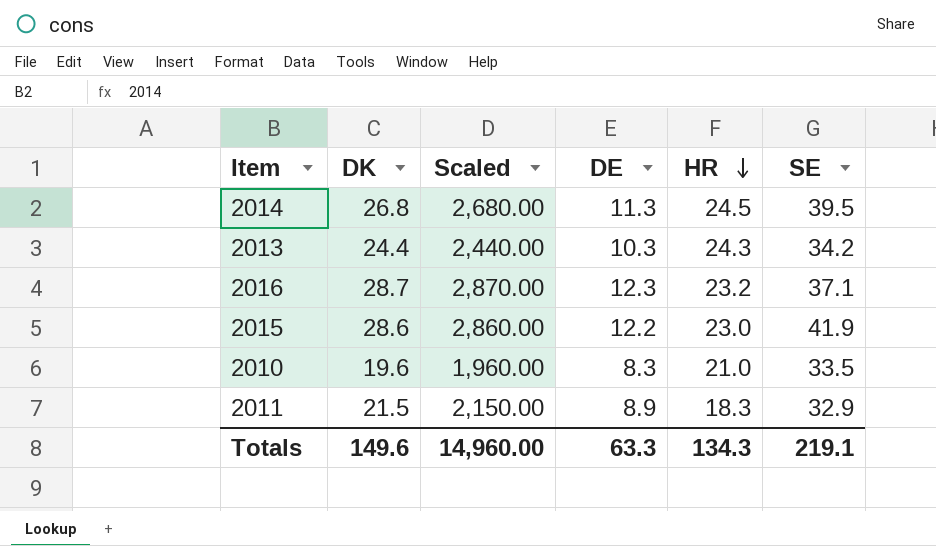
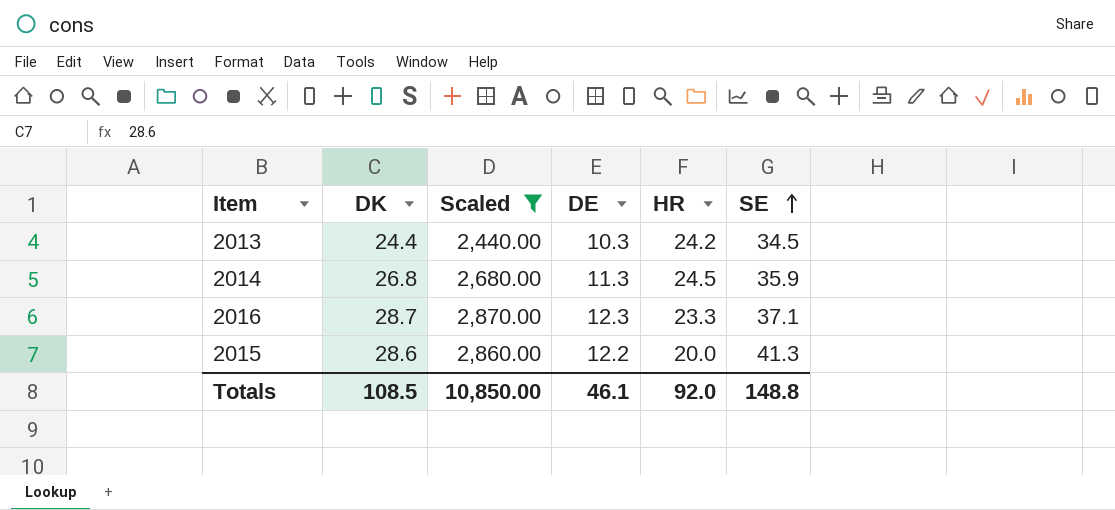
filter: none -> Scaled >= 2,440.00
row order: HR descending -> SE ascending
2013 | HR: 24.3 -> 24.2
2013 | SE: 34.2 -> 34.5
2014 | SE: 39.5 -> 35.9
2016 | HR: 23.2 -> 23.3
2015 | HR: 23.0 -> 20.0
2015 | SE: 41.9 -> 41.3
Totals | DK: 149.6 -> 108.5
Totals | Scaled: 14,960.00 -> 10,850.00
Totals | DE: 63.3 -> 46.1
Totals | HR: 134.3 -> 92.0
Totals | SE: 219.1 -> 148.8

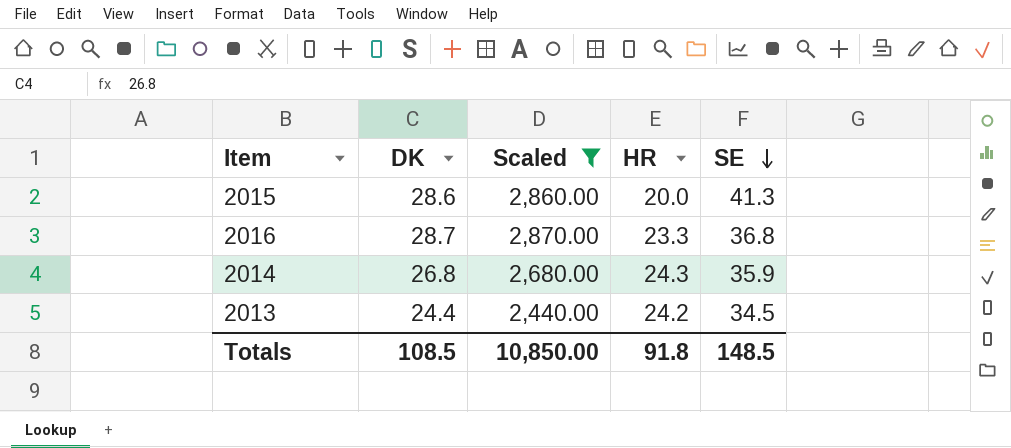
row order: SE ascending -> SE descending
column DE | position: 4 -> none
2016 | SE: 37.1 -> 36.8
2014 | HR: 24.5 -> 24.3
Totals | HR: 92.0 -> 91.8
Totals | SE: 148.8 -> 148.5

